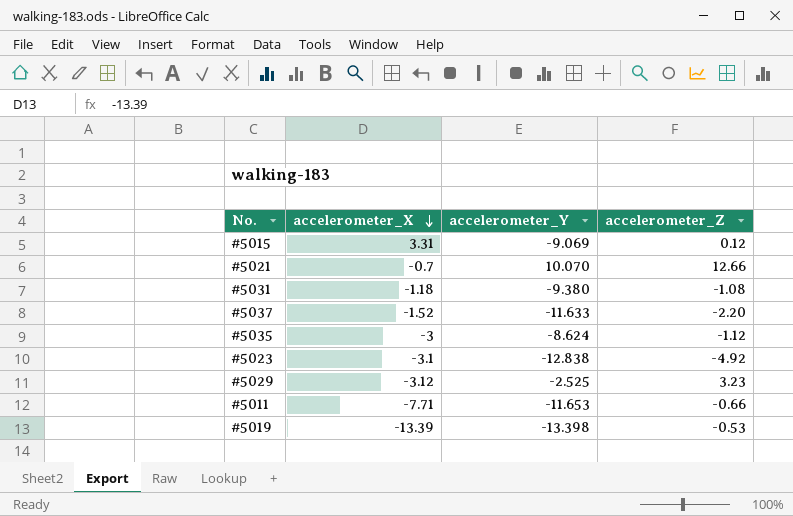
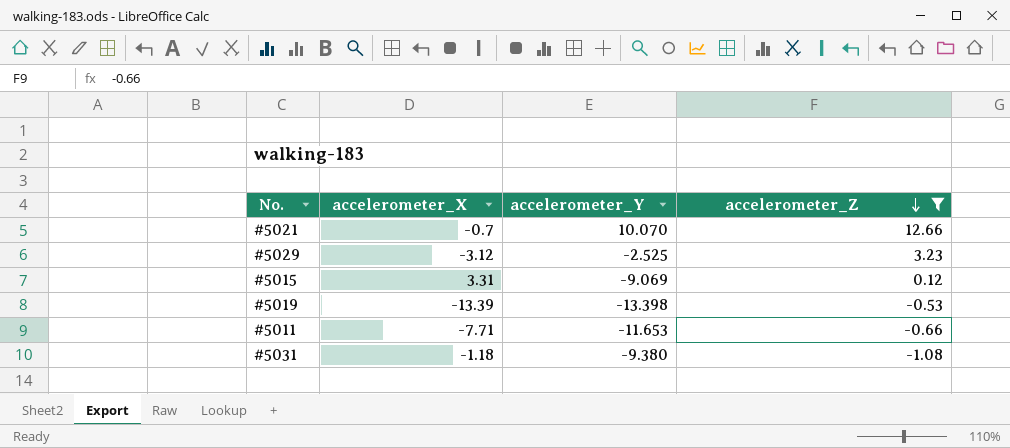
filter: none -> accelerometer_Z >= -1.08
row order: accelerometer_X descending -> accelerometer_Z descending

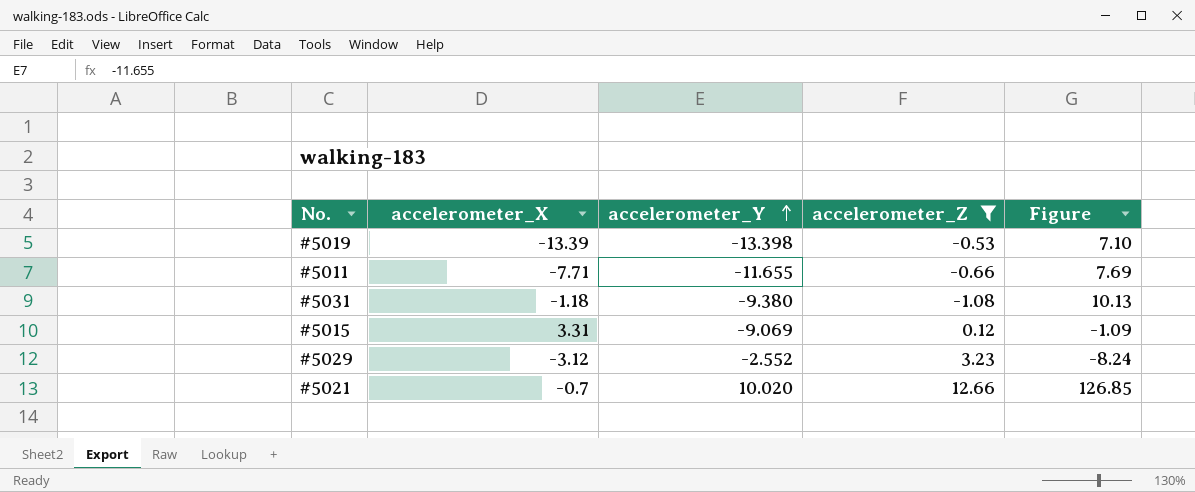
row order: accelerometer_Z descending -> accelerometer_Y ascending
column Figure | formula: none -> [accelerometer_Y] * [accelerometer_Z]
#5011 | accelerometer_Y: -11.653 -> -11.655
#5029 | accelerometer_Y: -2.525 -> -2.552
#5021 | accelerometer_Y: 10.070 -> 10.020

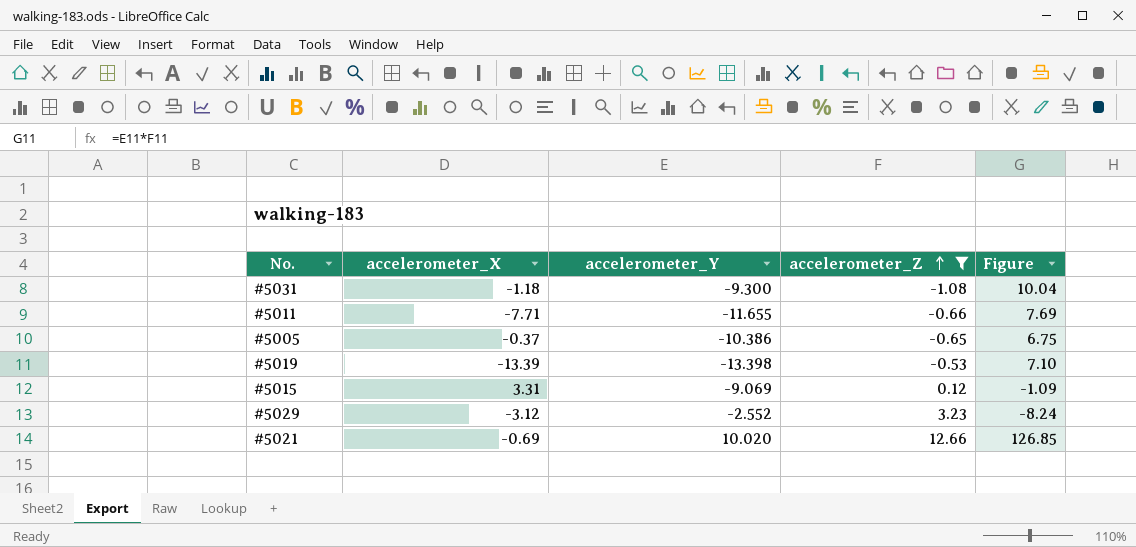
row order: accelerometer_Y ascending -> accelerometer_Z ascending
#5031 | accelerometer_Y: -9.380 -> -9.300
#5031 | Figure: 10.13 -> 10.04
row #5005: none -> -0.37 | -10.386 | -0.65 | 6.75
#5021 | accelerometer_X: -0.7 -> -0.69

